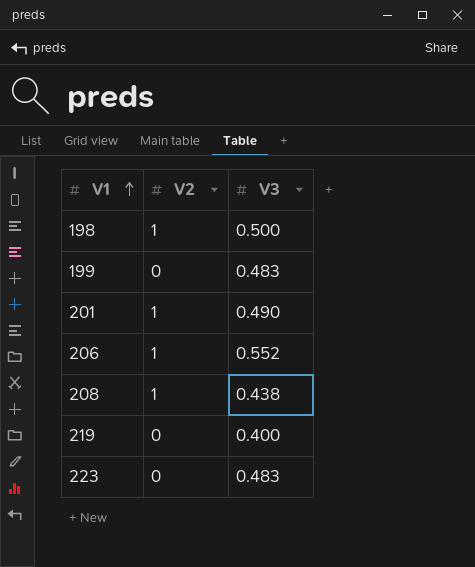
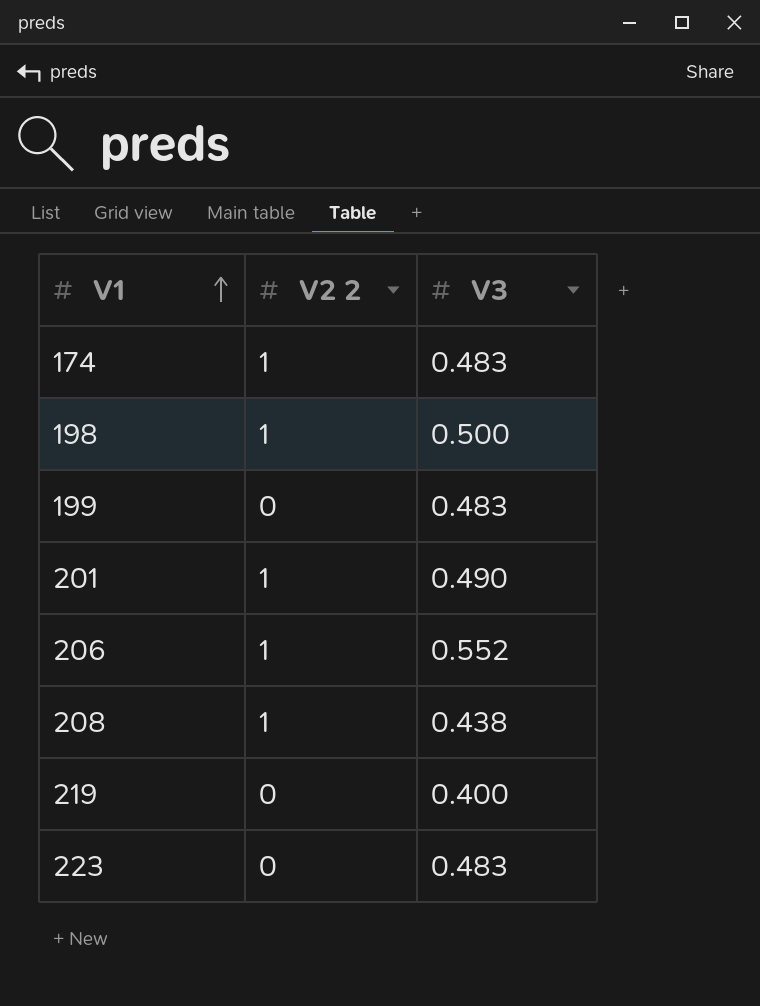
column name: V2 -> V2 2
row 174: none -> 1 | 0.483

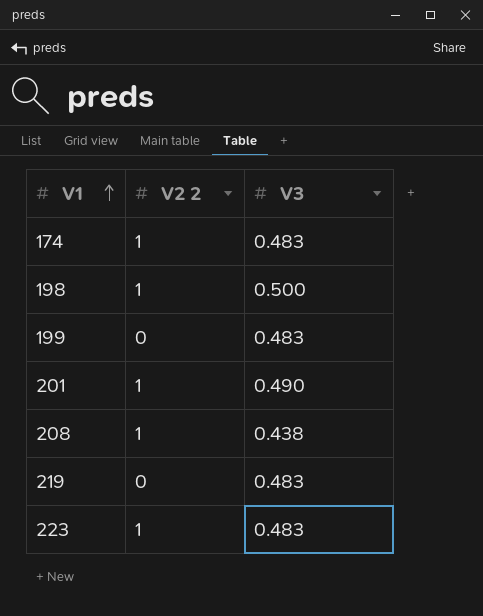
row 206: 1 | 0.552 -> none
219 | V3: 0.400 -> 0.483
223 | V2 2: 0 -> 1

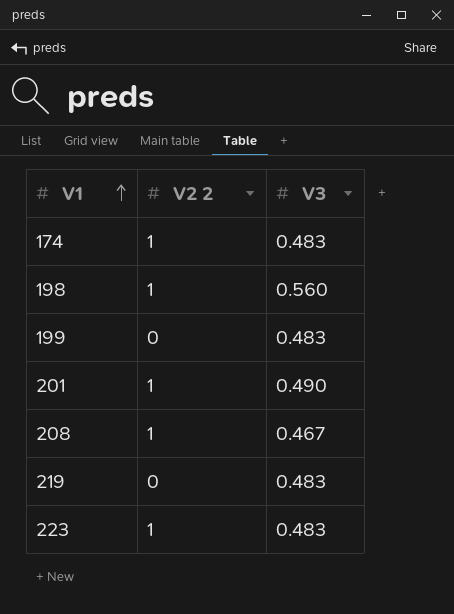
198 | V3: 0.500 -> 0.560
208 | V3: 0.438 -> 0.467

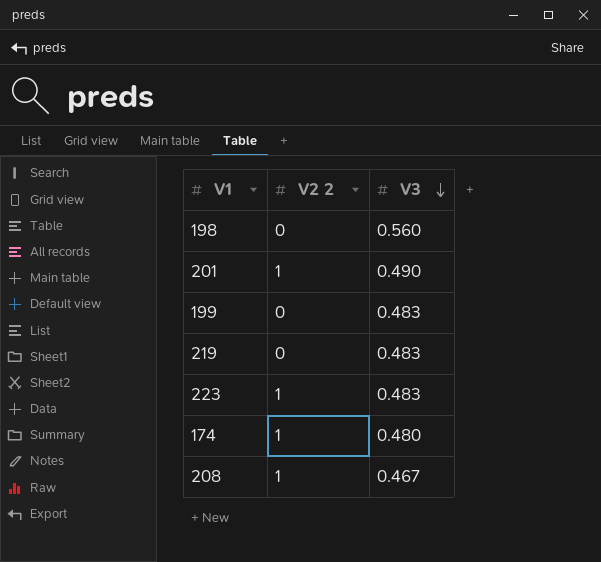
row order: V1 ascending -> V3 descending
198 | V2 2: 1 -> 0
174 | V3: 0.483 -> 0.480

